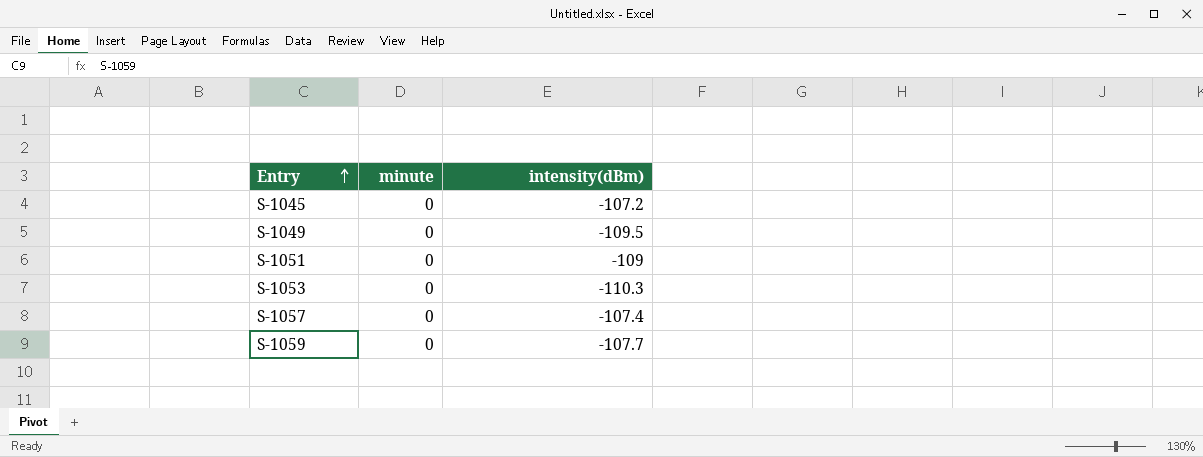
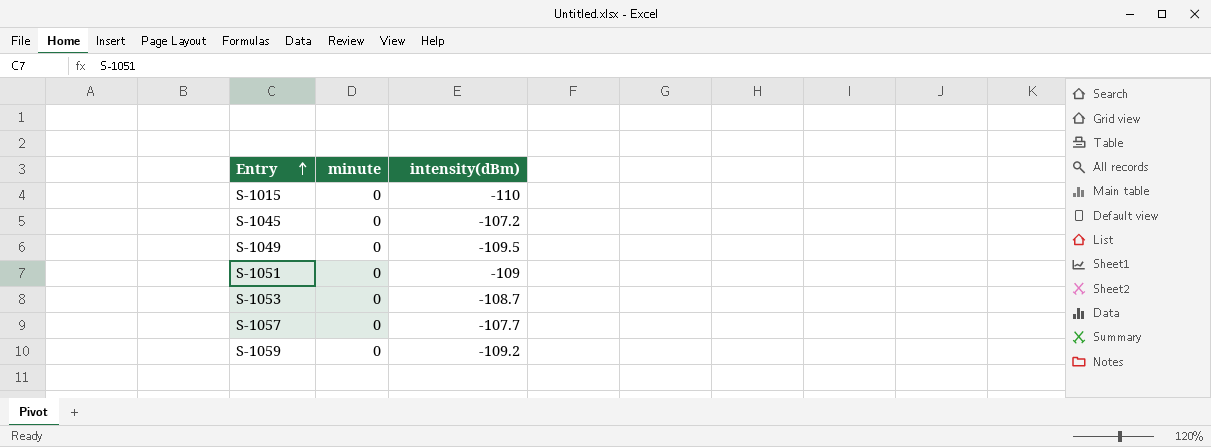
row S-1015: none -> 0 | -110
S-1053 | intensity(dBm): -110.3 -> -108.7
S-1057 | intensity(dBm): -107.4 -> -107.7
S-1059 | intensity(dBm): -107.7 -> -109.2

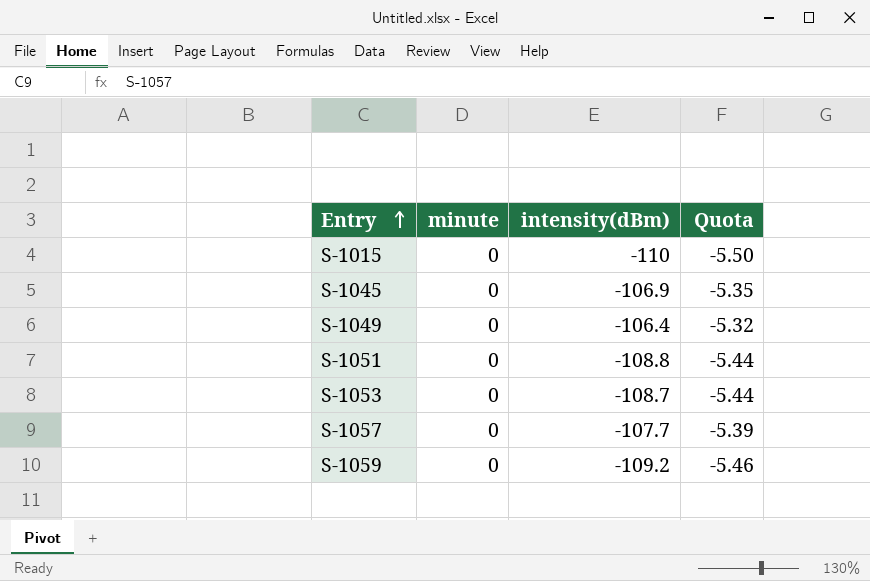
column Quota | formula: none -> [intensity(dBm)] * 0.05
S-1045 | intensity(dBm): -107.2 -> -106.9
S-1049 | intensity(dBm): -109.5 -> -106.4
S-1051 | intensity(dBm): -109 -> -108.8

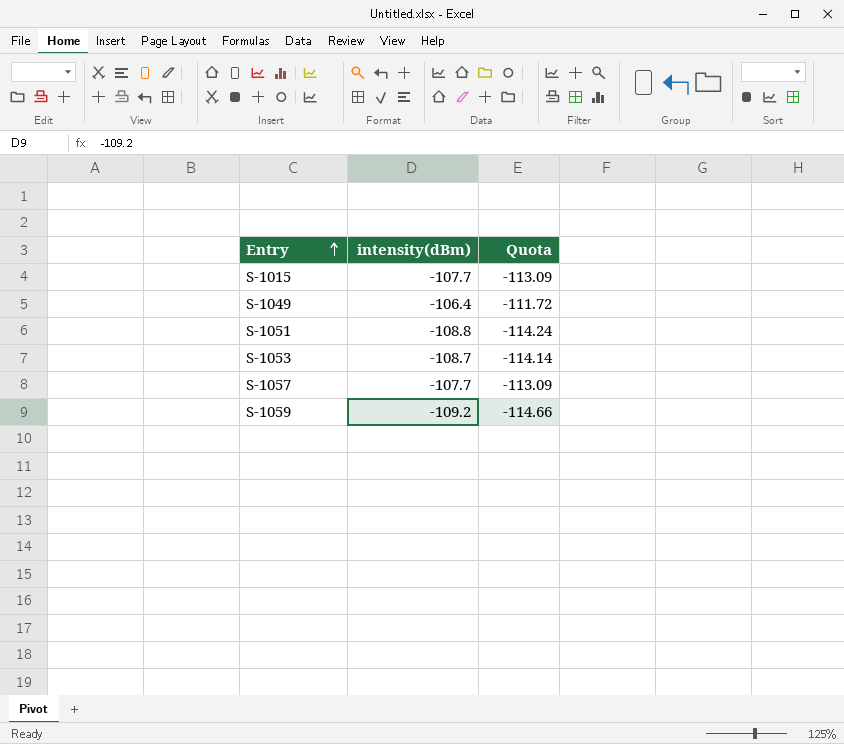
column minute | position: 2 -> none
column Quota | formula: [intensity(dBm)] * 0.05 -> [intensity(dBm)] * 1.05
row S-1045: 0 | -106.9 | -5.35 -> none
S-1015 | intensity(dBm): -110 -> -107.7

